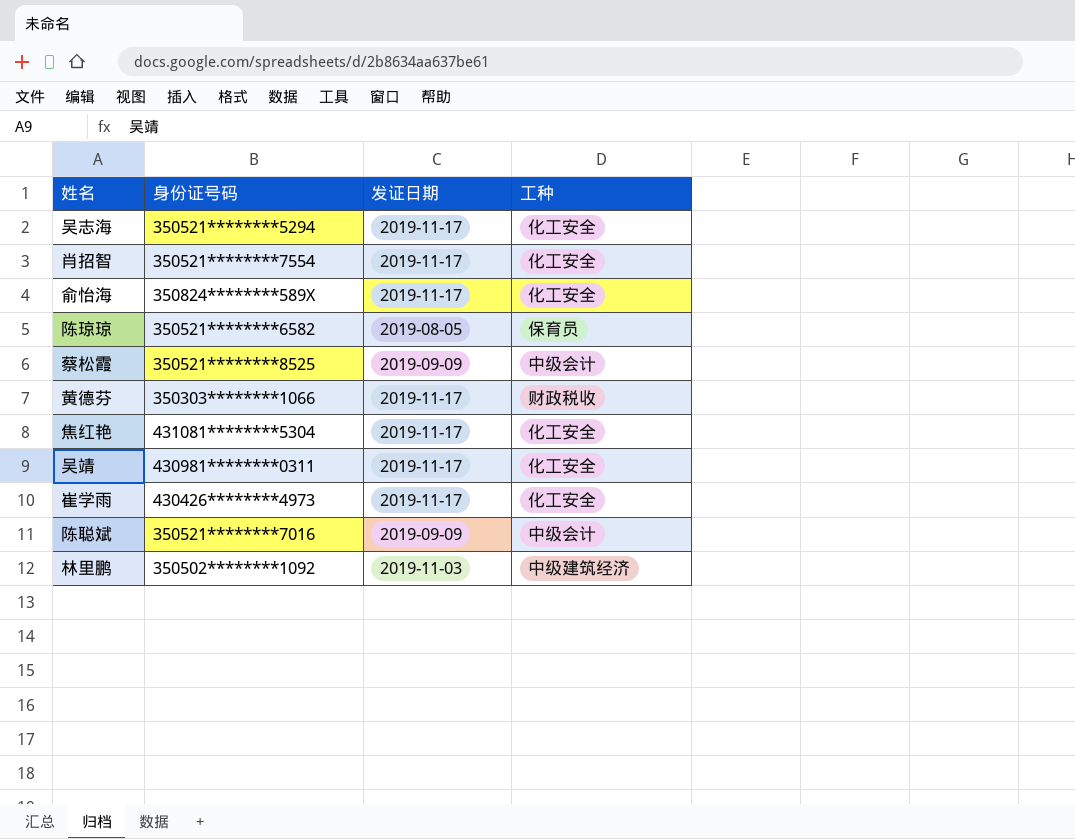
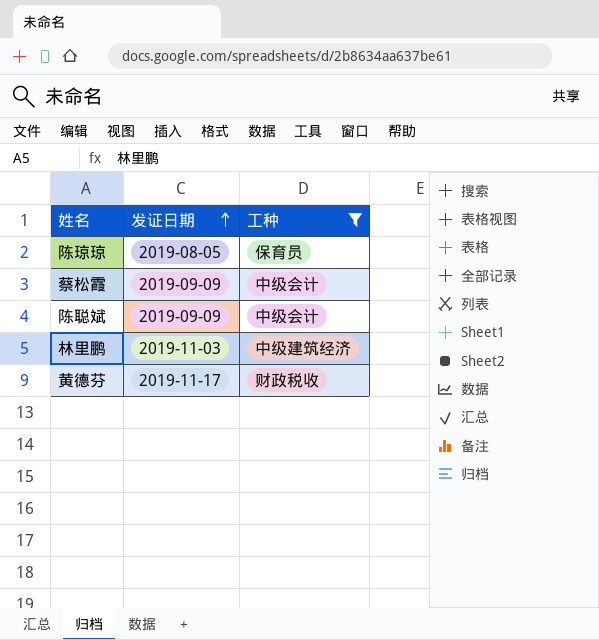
filter: none -> 工种 != 化工安全
row order: none -> 发证日期 ascending
column 身份证号码 | position: 2 -> none

